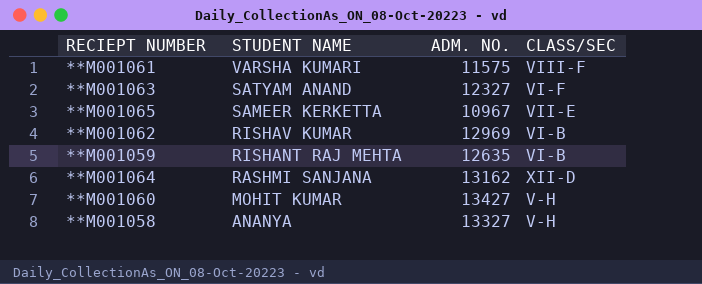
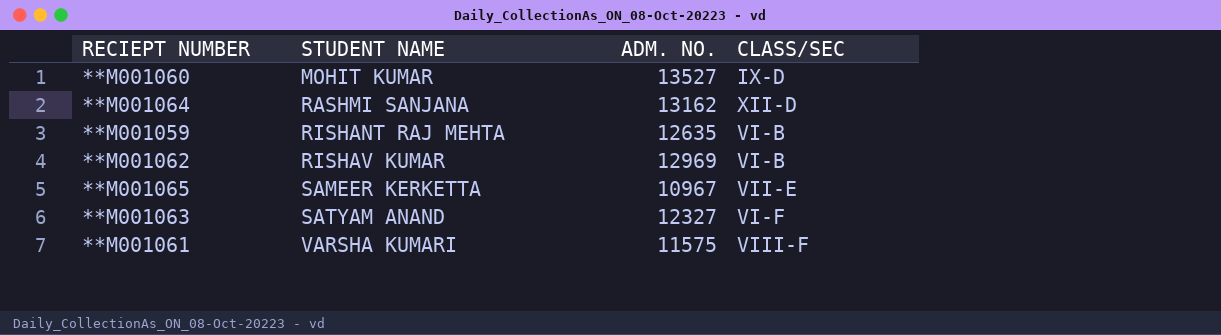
row order: STUDENT NAME descending -> STUDENT NAME ascending
row **M001058: ANANYA | 13327 | V-H -> none
**M001060 | ADM. NO.: 13427 -> 13527
**M001060 | CLASS/SEC: V-H -> IX-D

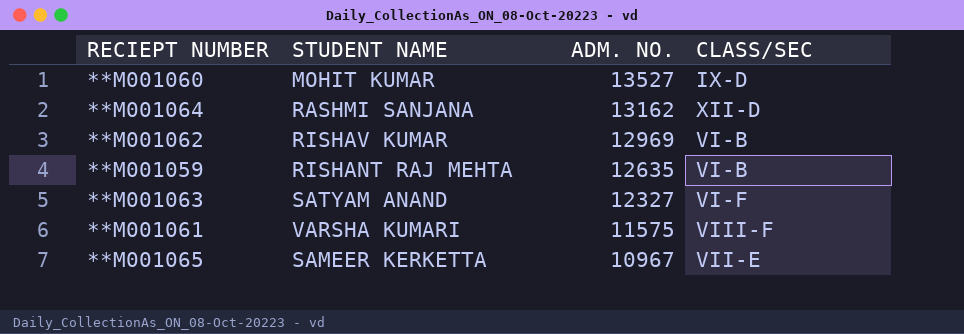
row order: STUDENT NAME ascending -> ADM. NO. descending

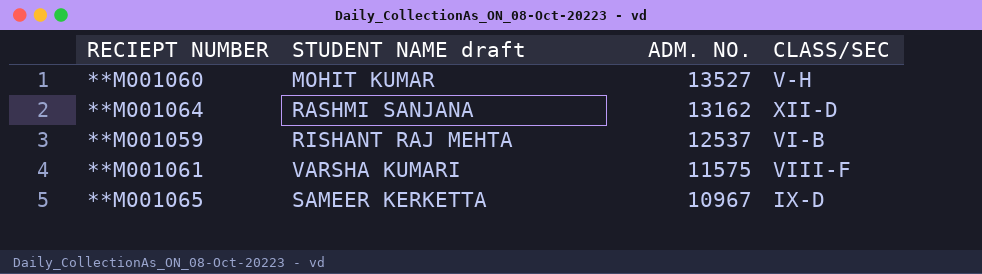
column name: STUDENT NAME -> STUDENT NAME draft
row **M001062: RISHAV KUMAR | 12969 | VI-B -> none
row **M001063: SATYAM ANAND | 12327 | VI-F -> none
**M001060 | CLASS/SEC: IX-D -> V-H
**M001059 | ADM. NO.: 12635 -> 12537
**M001065 | CLASS/SEC: VII-E -> IX-D

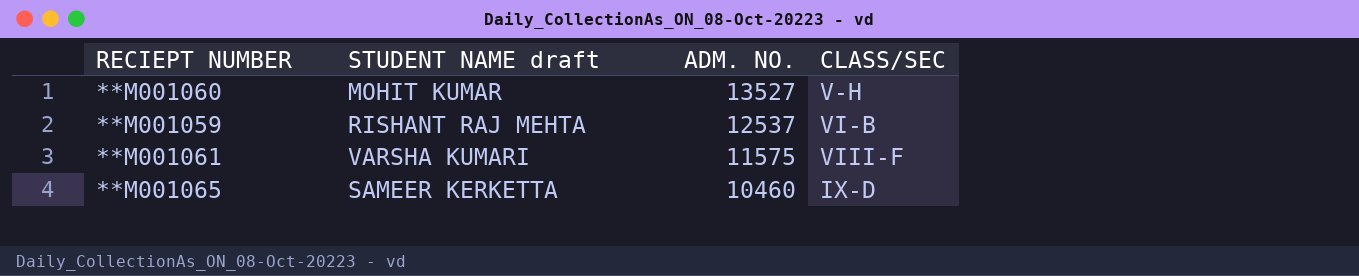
row **M001064: RASHMI SANJANA | 13162 | XII-D -> none
**M001065 | ADM. NO.: 10967 -> 10460

